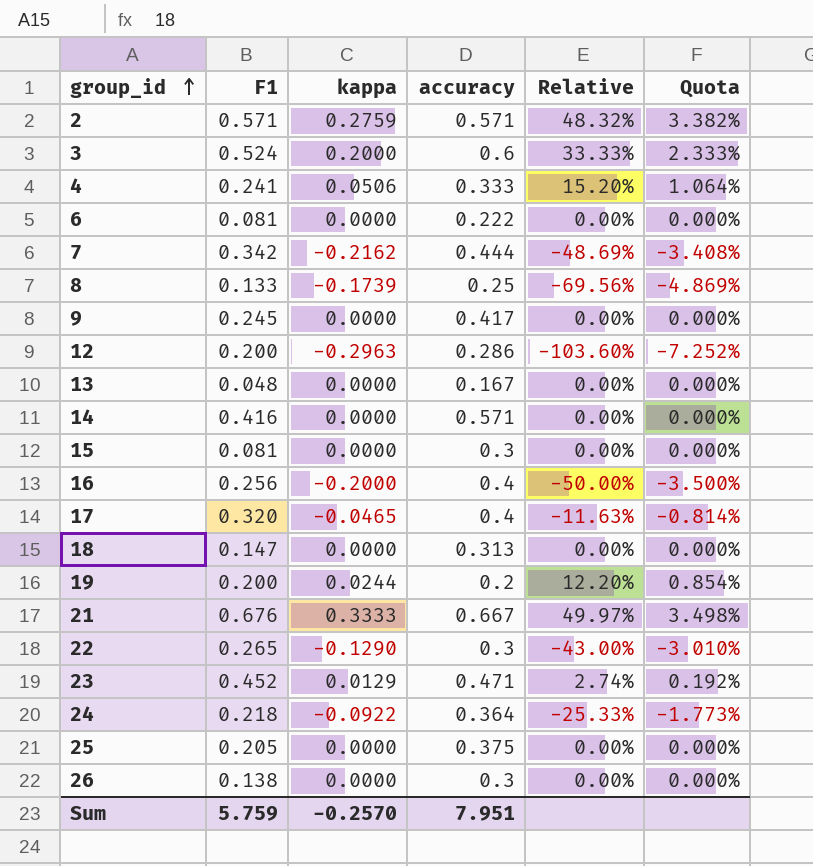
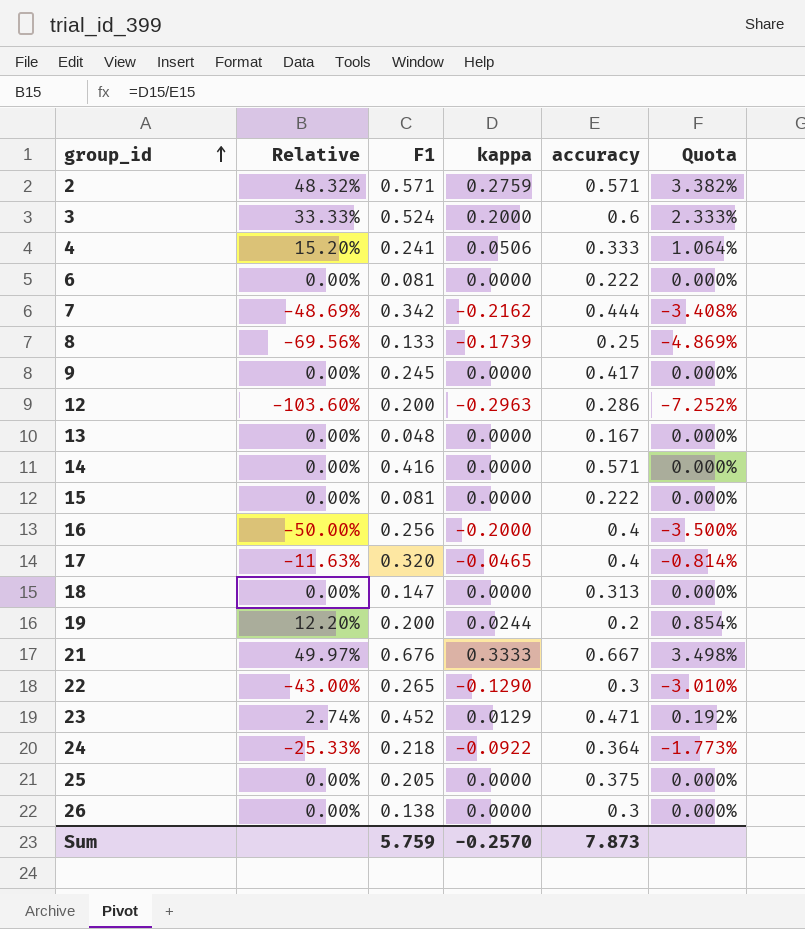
column Relative | position: 5 -> 2
15 | accuracy: 0.3 -> 0.222
Sum | accuracy: 7.951 -> 7.873

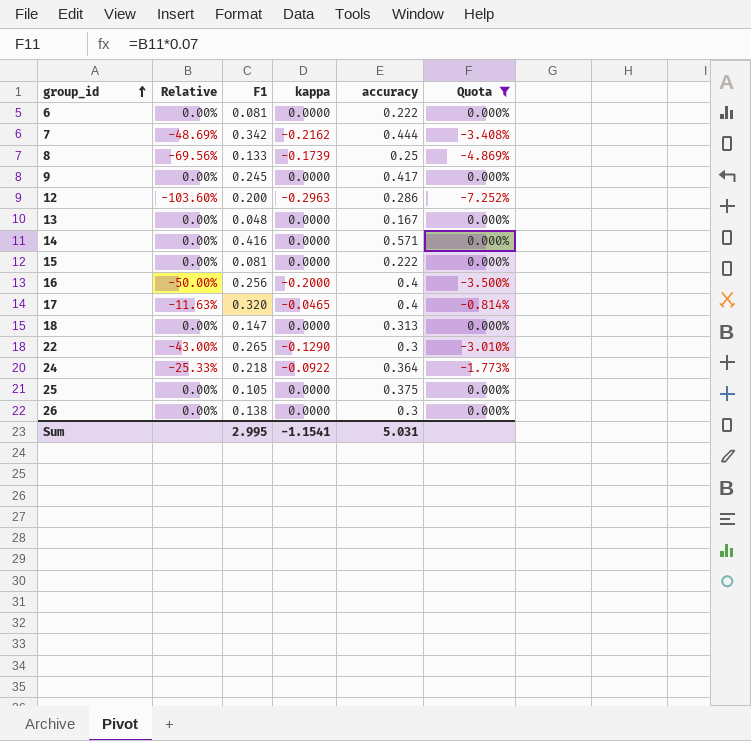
filter: none -> Quota <= 0.000%
25 | F1: 0.205 -> 0.105
Sum | F1: 5.759 -> 2.995
Sum | kappa: -0.2570 -> -1.1541
Sum | accuracy: 7.873 -> 5.031

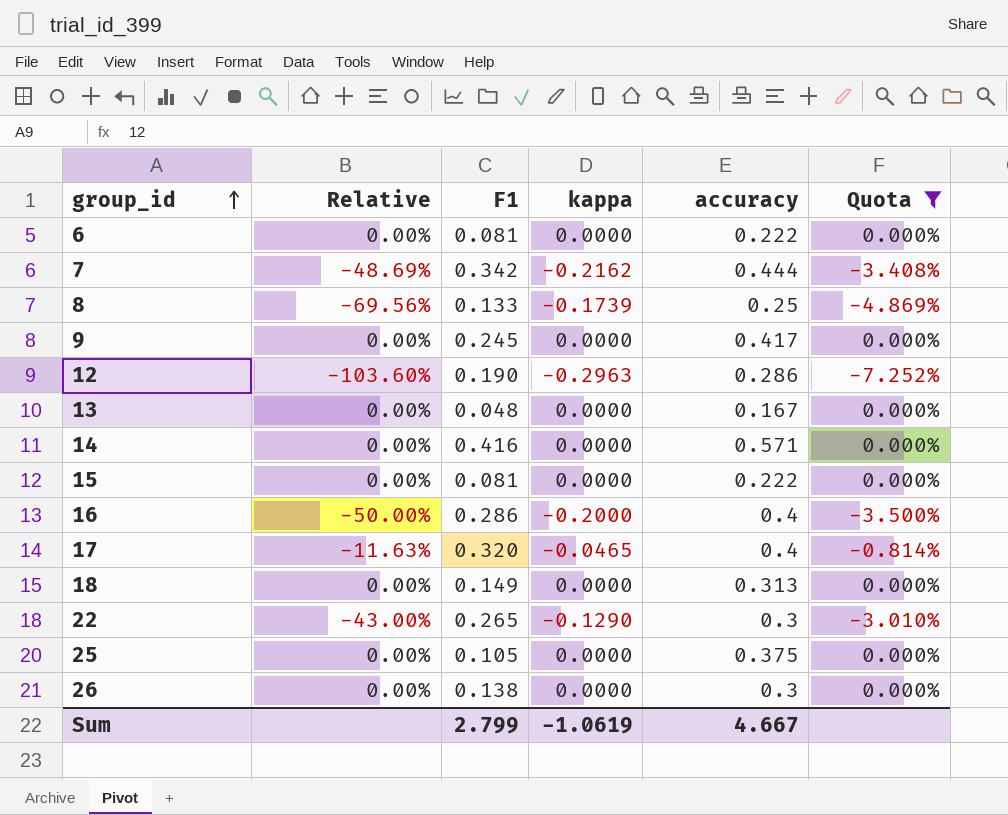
row 24: -25.33% | 0.218 | -0.0922 | 0.364 | -1.773% -> none
12 | F1: 0.200 -> 0.190
16 | F1: 0.256 -> 0.286
18 | F1: 0.147 -> 0.149
Sum | F1: 2.995 -> 2.799
Sum | kappa: -1.1541 -> -1.0619
Sum | accuracy: 5.031 -> 4.667

